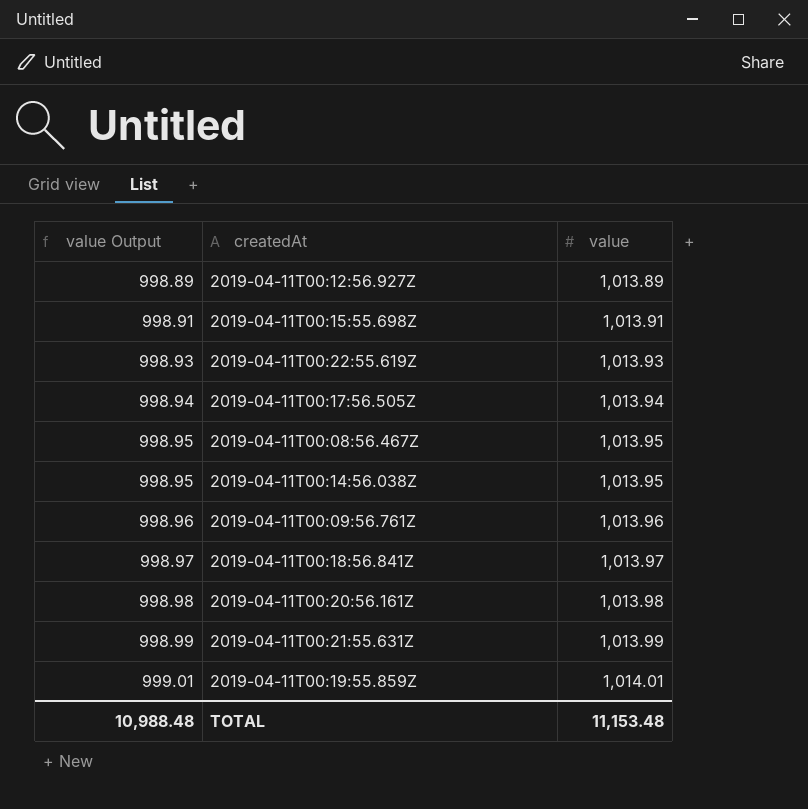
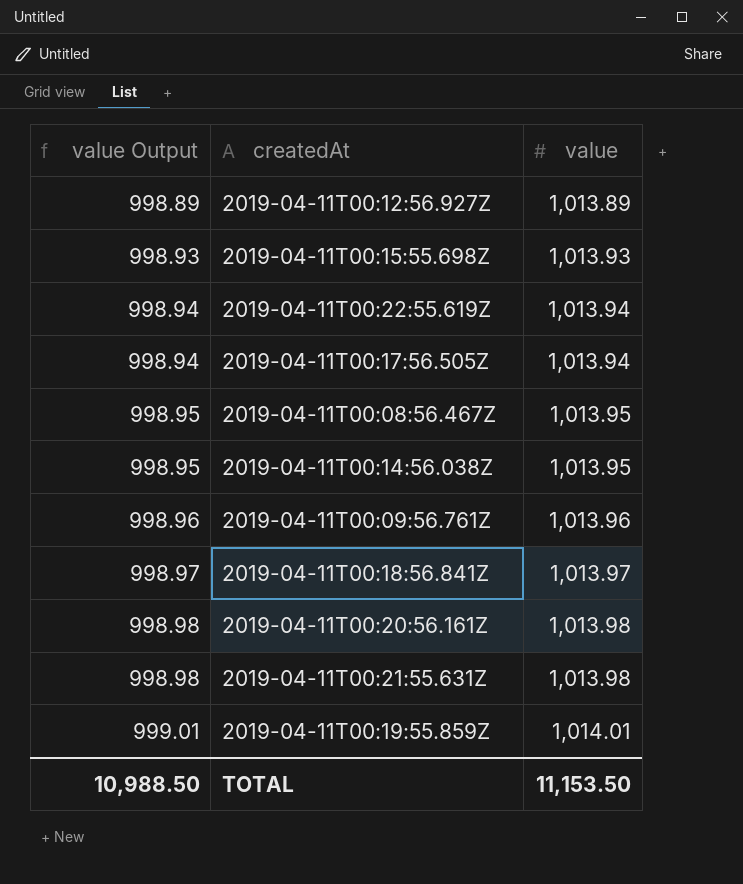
2019-04-11T00:15:55.698Z | value Output: 998.91 -> 998.93
2019-04-11T00:15:55.698Z | value: 1,013.91 -> 1,013.93
2019-04-11T00:22:55.619Z | value Output: 998.93 -> 998.94
2019-04-11T00:22:55.619Z | value: 1,013.93 -> 1,013.94
2019-04-11T00:21:55.631Z | value Output: 998.99 -> 998.98
2019-04-11T00:21:55.631Z | value: 1,013.99 -> 1,013.98
TOTAL | value Output: 10,988.48 -> 10,988.50
TOTAL | value: 11,153.48 -> 11,153.50

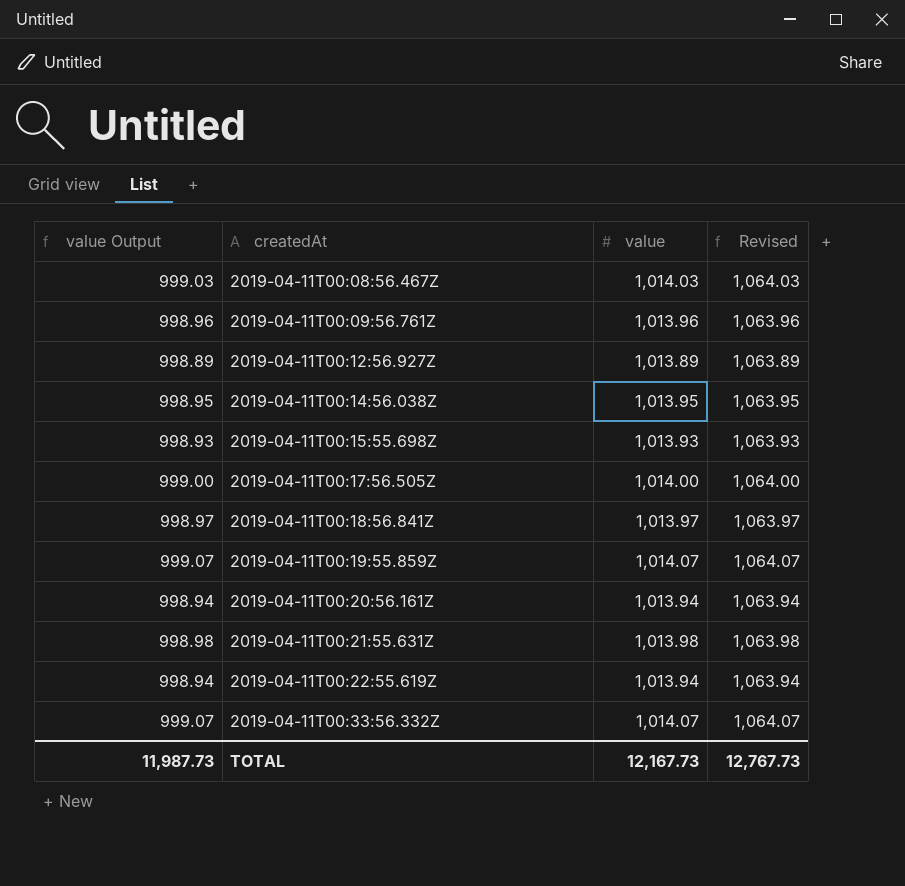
row order: value Output ascending -> createdAt ascending
column Revised | formula: none -> [value] + 50
2019-04-11T00:08:56.467Z | value Output: 998.95 -> 999.03
2019-04-11T00:08:56.467Z | value: 1,013.95 -> 1,014.03
2019-04-11T00:17:56.505Z | value Output: 998.94 -> 999.00
2019-04-11T00:17:56.505Z | value: 1,013.94 -> 1,014.00
2019-04-11T00:19:55.859Z | value Output: 999.01 -> 999.07
2019-04-11T00:19:55.859Z | value: 1,014.01 -> 1,014.07
2019-04-11T00:20:56.161Z | value Output: 998.98 -> 998.94
2019-04-11T00:20:56.161Z | value: 1,013.98 -> 1,013.94
row 2019-04-11T00:33:56.332Z: none -> 999.07 | 1,014.07 | 1,064.07
TOTAL | value Output: 10,988.50 -> 11,987.73
TOTAL | value: 11,153.50 -> 12,167.73

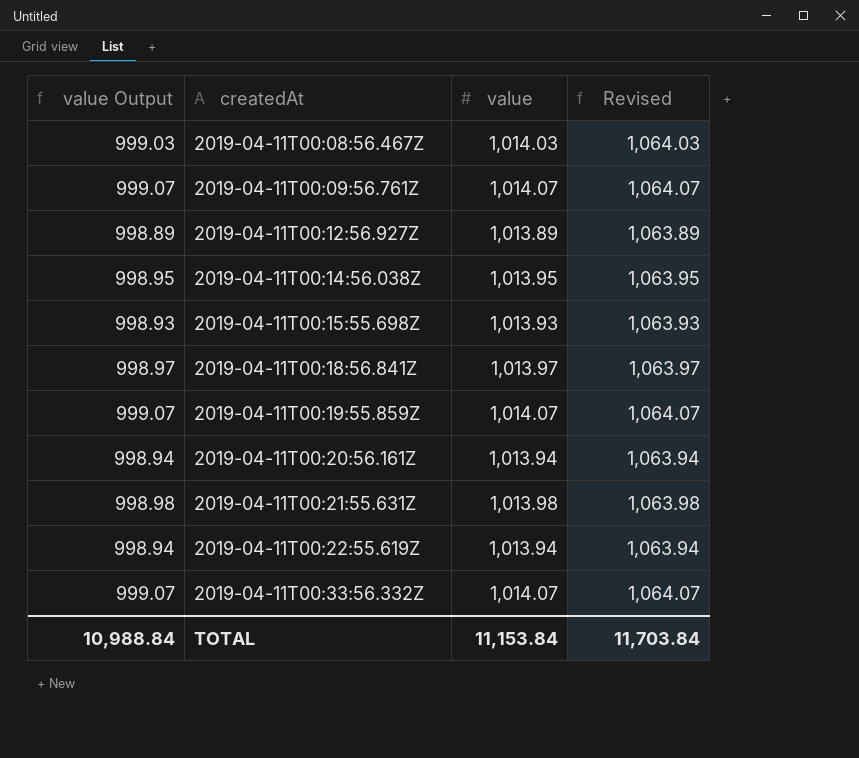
row 2019-04-11T00:17:56.505Z: 999.00 | 1,014.00 | 1,064.00 -> none
2019-04-11T00:09:56.761Z | value Output: 998.96 -> 999.07
2019-04-11T00:09:56.761Z | value: 1,013.96 -> 1,014.07
2019-04-11T00:09:56.761Z | Revised: 1,063.96 -> 1,064.07
TOTAL | value Output: 11,987.73 -> 10,988.84
TOTAL | value: 12,167.73 -> 11,153.84
TOTAL | Revised: 12,767.73 -> 11,703.84

